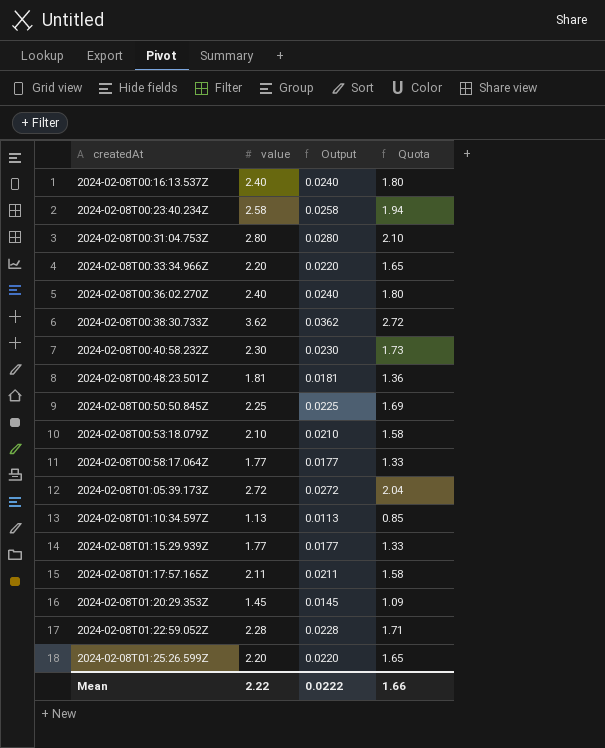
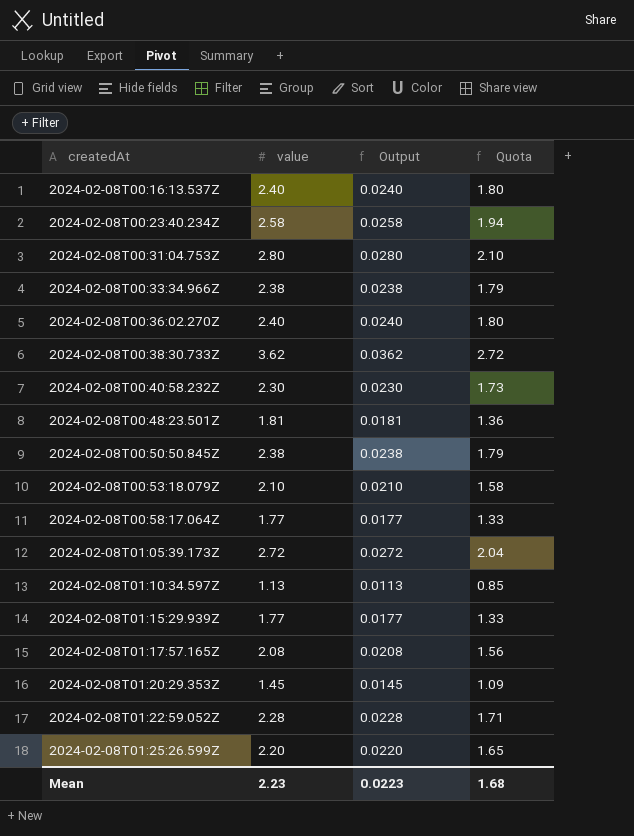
2024-02-08T00:33:34.966Z | value: 2.20 -> 2.38
2024-02-08T00:33:34.966Z | Output: 0.0220 -> 0.0238
2024-02-08T00:33:34.966Z | Quota: 1.65 -> 1.79
2024-02-08T00:50:50.845Z | value: 2.25 -> 2.38
2024-02-08T00:50:50.845Z | Output: 0.0225 -> 0.0238
2024-02-08T00:50:50.845Z | Quota: 1.69 -> 1.79
2024-02-08T01:17:57.165Z | value: 2.11 -> 2.08
2024-02-08T01:17:57.165Z | Output: 0.0211 -> 0.0208
2024-02-08T01:17:57.165Z | Quota: 1.58 -> 1.56
Mean | value: 2.22 -> 2.23
Mean | Output: 0.0222 -> 0.0223
Mean | Quota: 1.66 -> 1.68

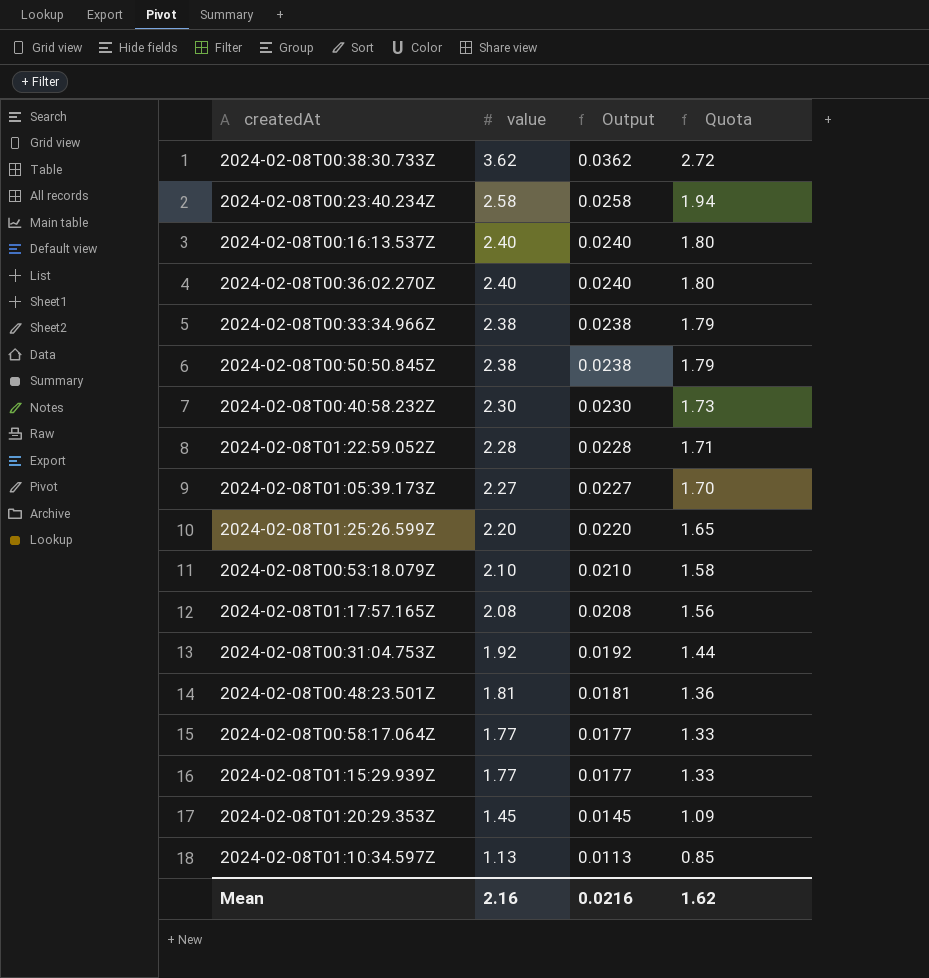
row order: createdAt ascending -> value descending
2024-02-08T01:05:39.173Z | value: 2.72 -> 2.27
2024-02-08T01:05:39.173Z | Output: 0.0272 -> 0.0227
2024-02-08T01:05:39.173Z | Quota: 2.04 -> 1.70
2024-02-08T00:31:04.753Z | value: 2.80 -> 1.92
2024-02-08T00:31:04.753Z | Output: 0.0280 -> 0.0192
2024-02-08T00:31:04.753Z | Quota: 2.10 -> 1.44
Mean | value: 2.23 -> 2.16
Mean | Output: 0.0223 -> 0.0216
Mean | Quota: 1.68 -> 1.62

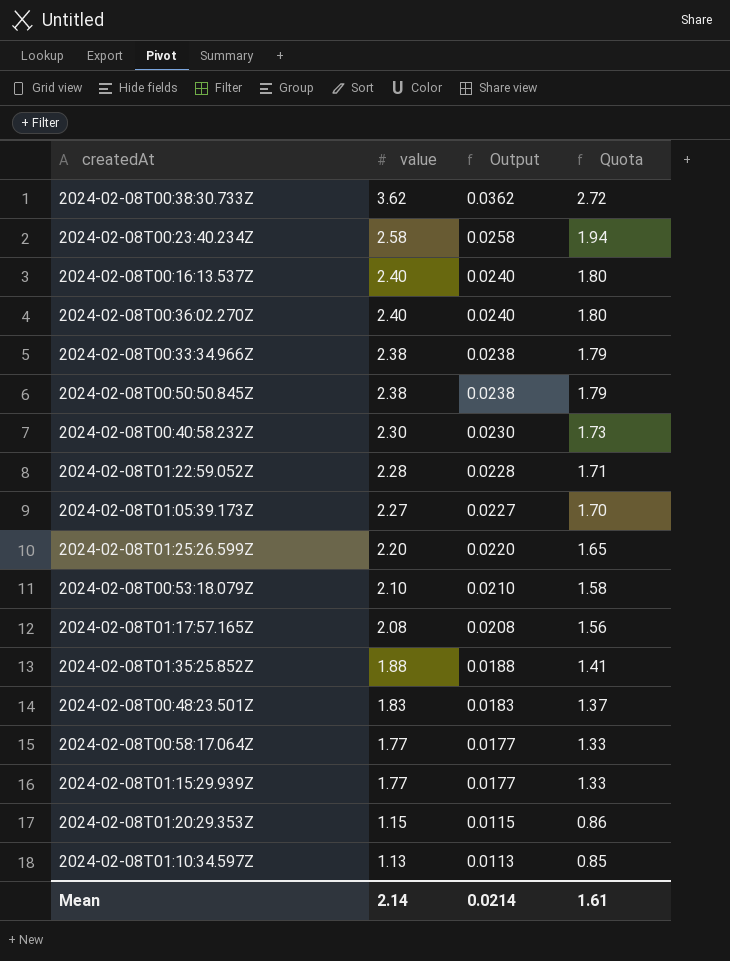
row 2024-02-08T00:31:04.753Z: 1.92 | 0.0192 | 1.44 -> none
row 2024-02-08T01:35:25.852Z: none -> 1.88 | 0.0188 | 1.41
2024-02-08T00:48:23.501Z | value: 1.81 -> 1.83
2024-02-08T00:48:23.501Z | Output: 0.0181 -> 0.0183
2024-02-08T00:48:23.501Z | Quota: 1.36 -> 1.37
2024-02-08T01:20:29.353Z | value: 1.45 -> 1.15
2024-02-08T01:20:29.353Z | Output: 0.0145 -> 0.0115
2024-02-08T01:20:29.353Z | Quota: 1.09 -> 0.86
Mean | value: 2.16 -> 2.14
Mean | Output: 0.0216 -> 0.0214
Mean | Quota: 1.62 -> 1.61

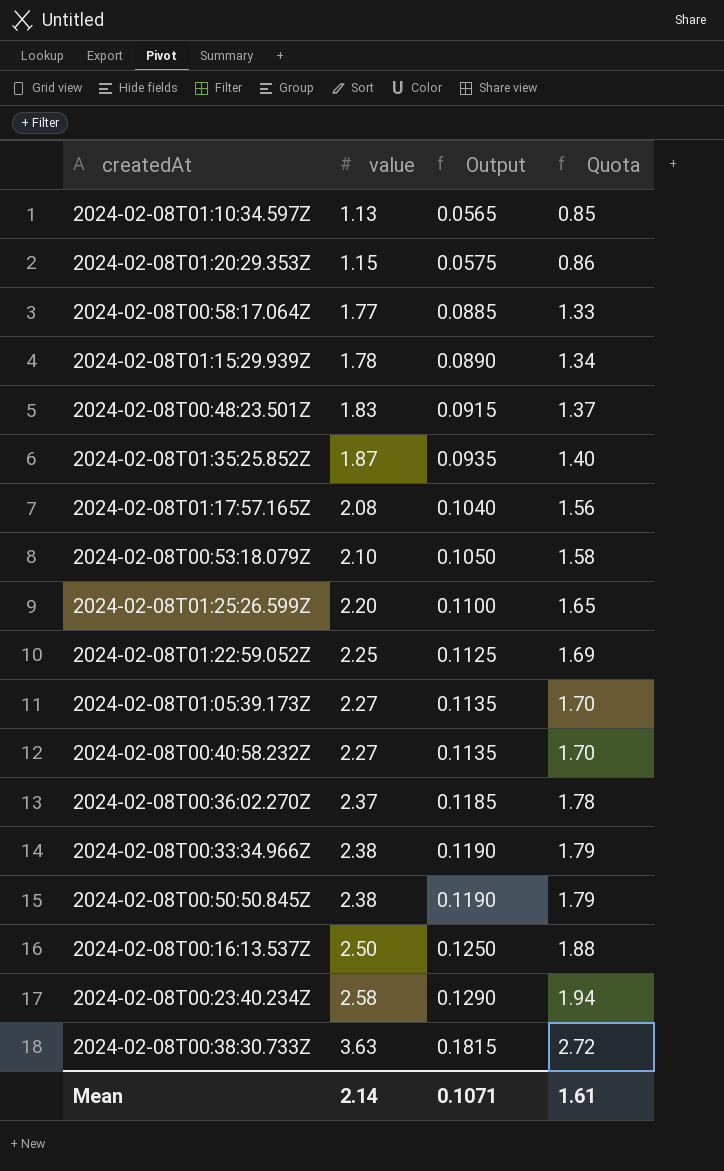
row order: value descending -> value ascending
column Output | formula: [value] * 0.01 -> [value] * 0.05
2024-02-08T01:15:29.939Z | value: 1.77 -> 1.78
2024-02-08T01:15:29.939Z | Quota: 1.33 -> 1.34
2024-02-08T01:35:25.852Z | value: 1.88 -> 1.87
2024-02-08T01:35:25.852Z | Quota: 1.41 -> 1.40
2024-02-08T01:22:59.052Z | value: 2.28 -> 2.25
2024-02-08T01:22:59.052Z | Quota: 1.71 -> 1.69
2024-02-08T00:40:58.232Z | value: 2.30 -> 2.27
2024-02-08T00:40:58.232Z | Quota: 1.73 -> 1.70
2024-02-08T00:36:02.270Z | value: 2.40 -> 2.37
2024-02-08T00:36:02.270Z | Quota: 1.80 -> 1.78
2024-02-08T00:16:13.537Z | value: 2.40 -> 2.50
2024-02-08T00:16:13.537Z | Quota: 1.80 -> 1.88
2024-02-08T00:38:30.733Z | value: 3.62 -> 3.63
Mean | Output: 0.0214 -> 0.1071

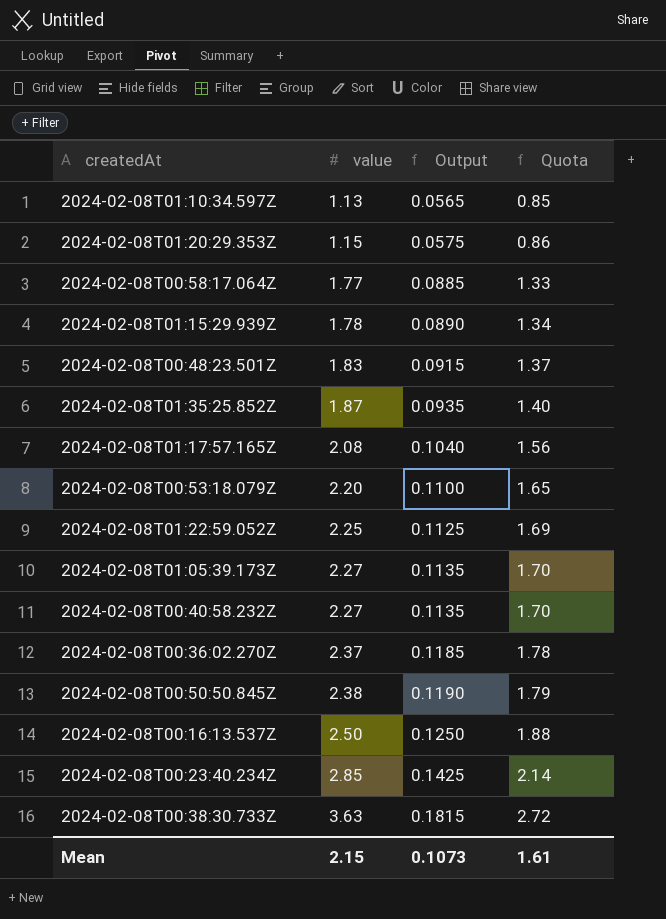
row 2024-02-08T01:25:26.599Z: 2.20 | 0.1100 | 1.65 -> none
row 2024-02-08T00:33:34.966Z: 2.38 | 0.1190 | 1.79 -> none
2024-02-08T00:53:18.079Z | value: 2.10 -> 2.20
2024-02-08T00:53:18.079Z | Output: 0.1050 -> 0.1100
2024-02-08T00:53:18.079Z | Quota: 1.58 -> 1.65
2024-02-08T00:23:40.234Z | value: 2.58 -> 2.85
2024-02-08T00:23:40.234Z | Output: 0.1290 -> 0.1425
2024-02-08T00:23:40.234Z | Quota: 1.94 -> 2.14
Mean | value: 2.14 -> 2.15
Mean | Output: 0.1071 -> 0.1073

